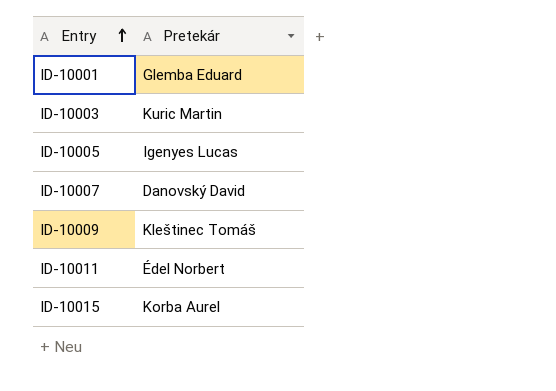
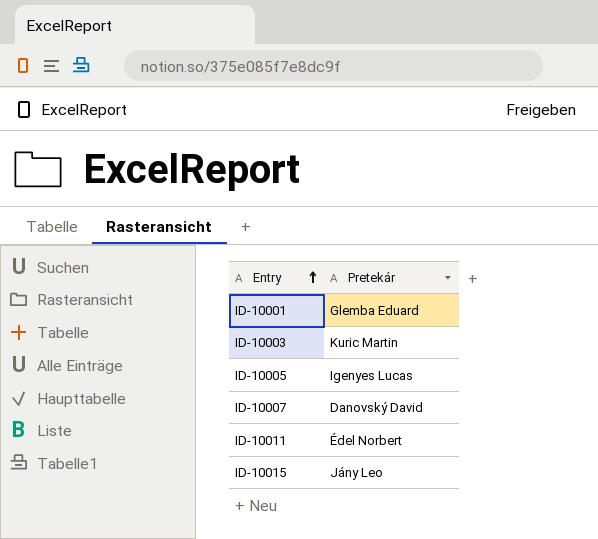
row ID-10009: Kleštinec Tomáš -> none
ID-10015 | Pretekár: Korba Aurel -> Jány Leo

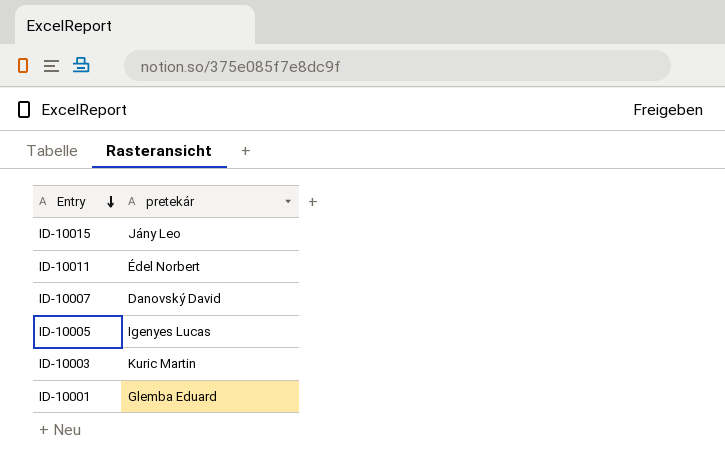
row order: Entry ascending -> Entry descending
column name: Pretekár -> pretekár

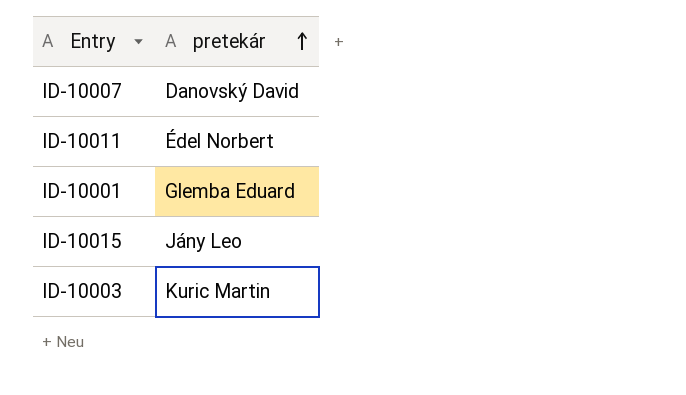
row order: Entry descending -> pretekár ascending
row ID-10005: Igenyes Lucas -> none

